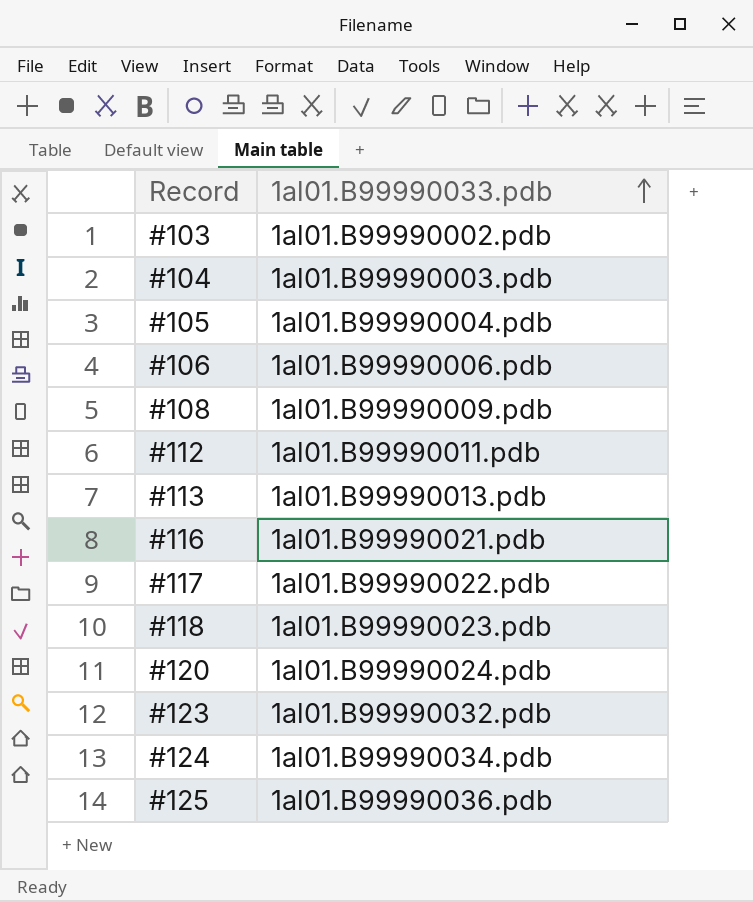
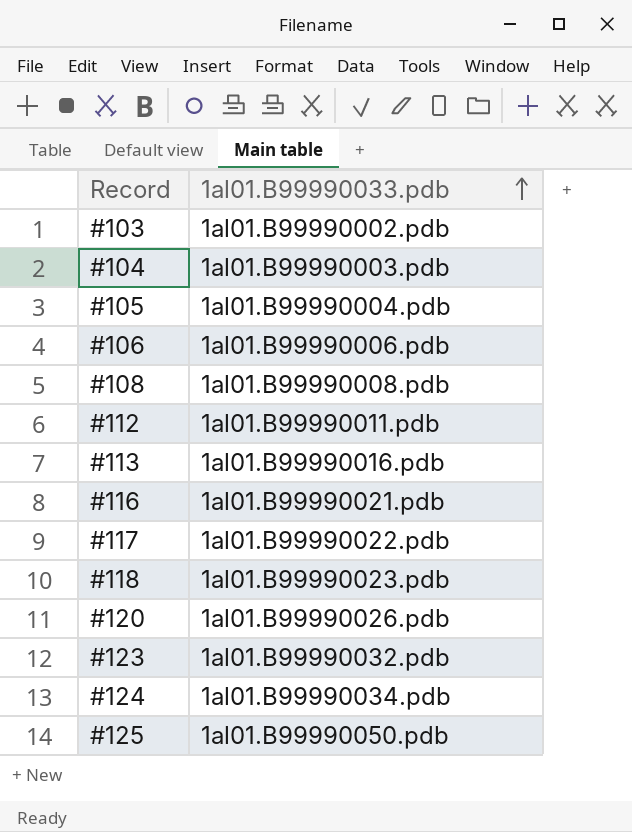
#108 | 1al01.B99990033.pdb: 1al01.B99990009.pdb -> 1al01.B99990008.pdb
#113 | 1al01.B99990033.pdb: 1al01.B99990013.pdb -> 1al01.B99990016.pdb
#120 | 1al01.B99990033.pdb: 1al01.B99990024.pdb -> 1al01.B99990026.pdb
#125 | 1al01.B99990033.pdb: 1al01.B99990036.pdb -> 1al01.B99990050.pdb

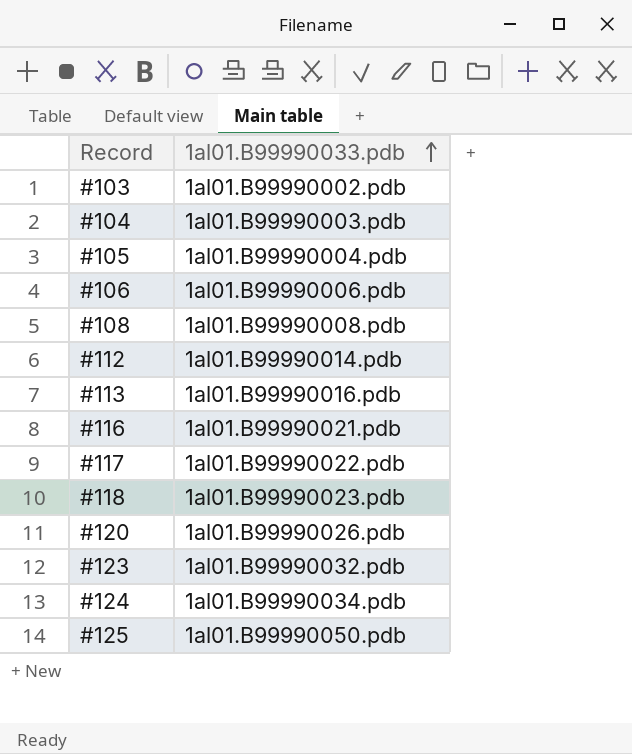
#112 | 1al01.B99990033.pdb: 1al01.B99990011.pdb -> 1al01.B99990014.pdb

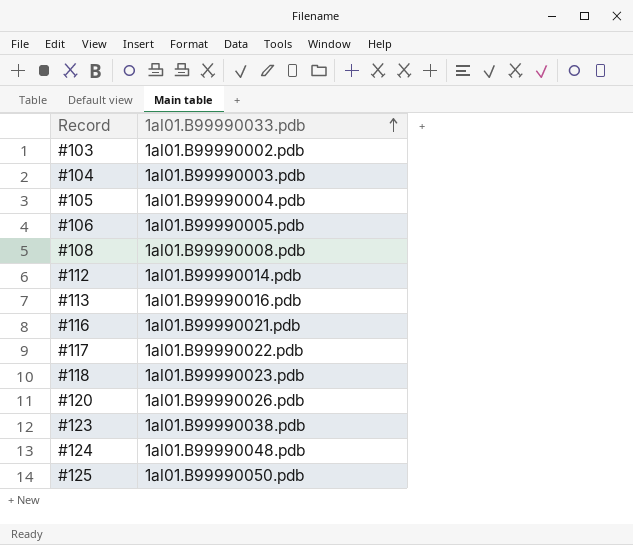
#106 | 1al01.B99990033.pdb: 1al01.B99990006.pdb -> 1al01.B99990005.pdb
#123 | 1al01.B99990033.pdb: 1al01.B99990032.pdb -> 1al01.B99990038.pdb
#124 | 1al01.B99990033.pdb: 1al01.B99990034.pdb -> 1al01.B99990048.pdb

